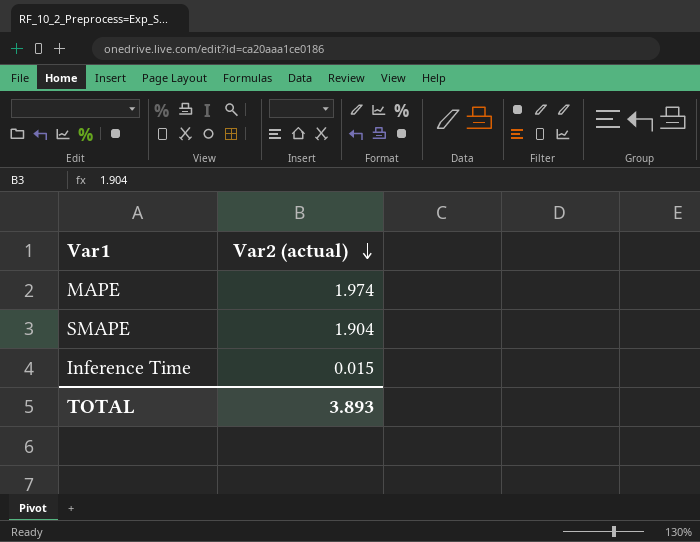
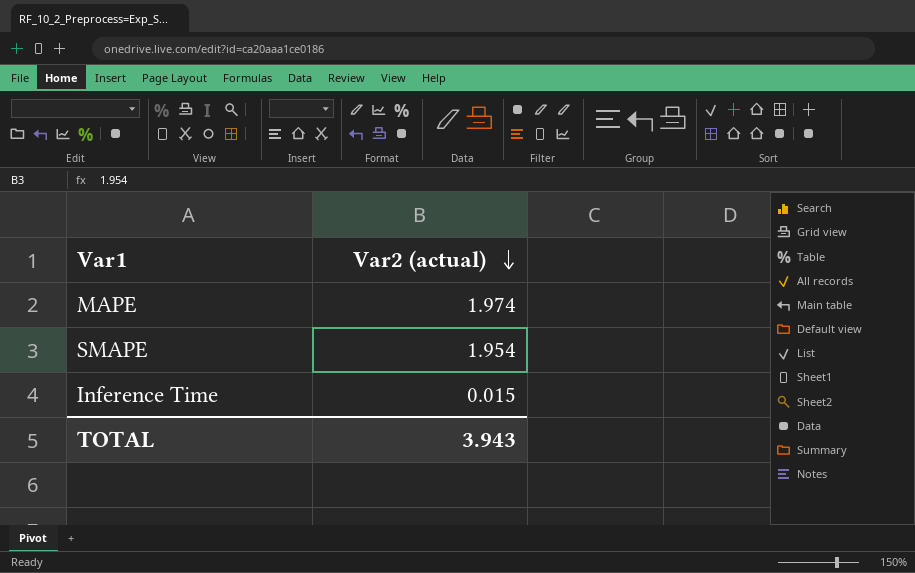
SMAPE | Var2 (actual): 1.904 -> 1.954
TOTAL | Var2 (actual): 3.893 -> 3.943

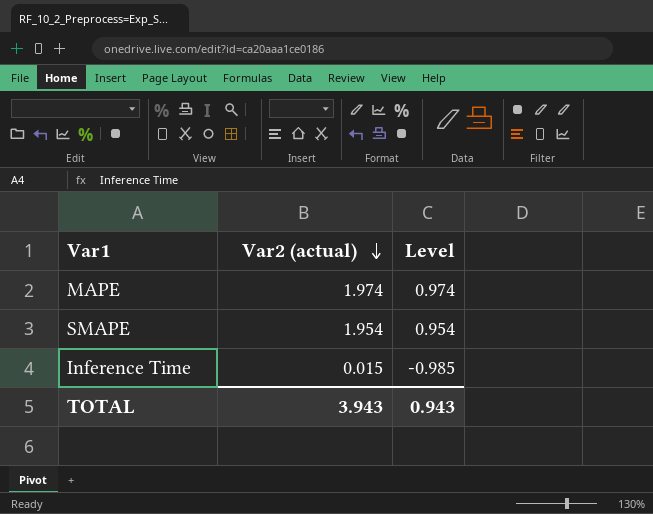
column Level | formula: none -> [Var2 (actual)] - 1

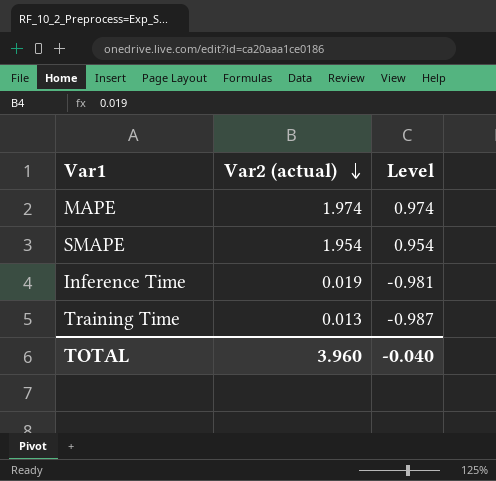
Inference Time | Var2 (actual): 0.015 -> 0.019
Inference Time | Level: -0.985 -> -0.981
row Training Time: none -> 0.013 | -0.987
TOTAL | Var2 (actual): 3.943 -> 3.960
TOTAL | Level: 0.943 -> -0.040

